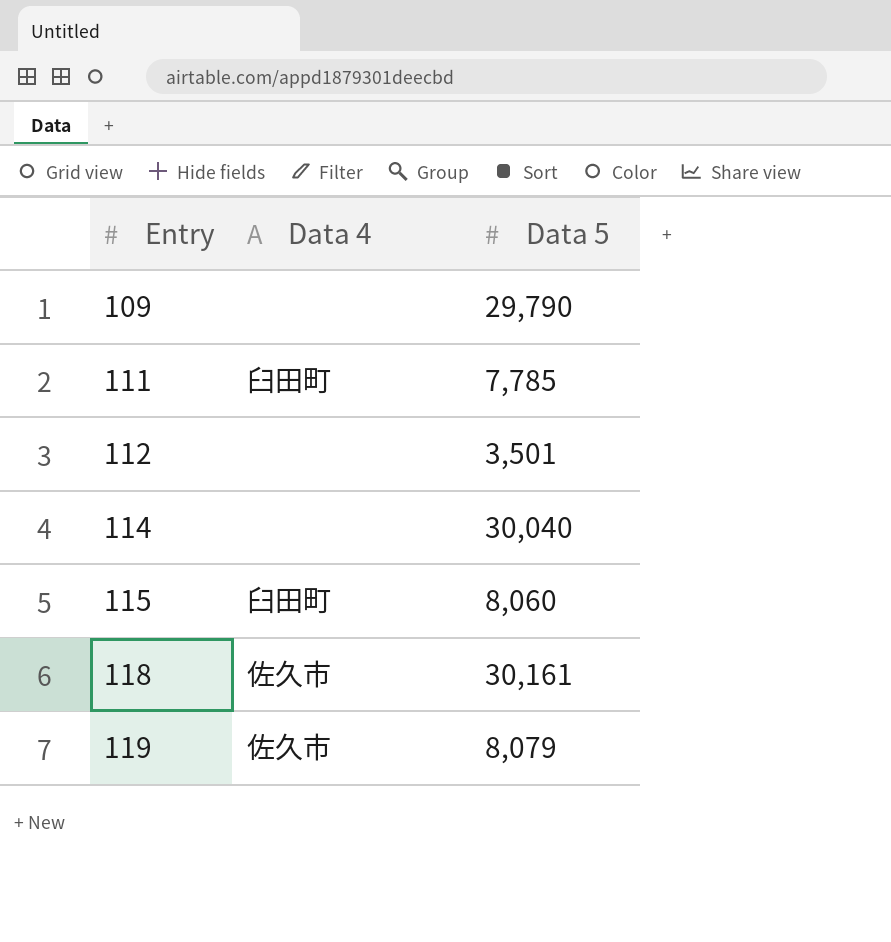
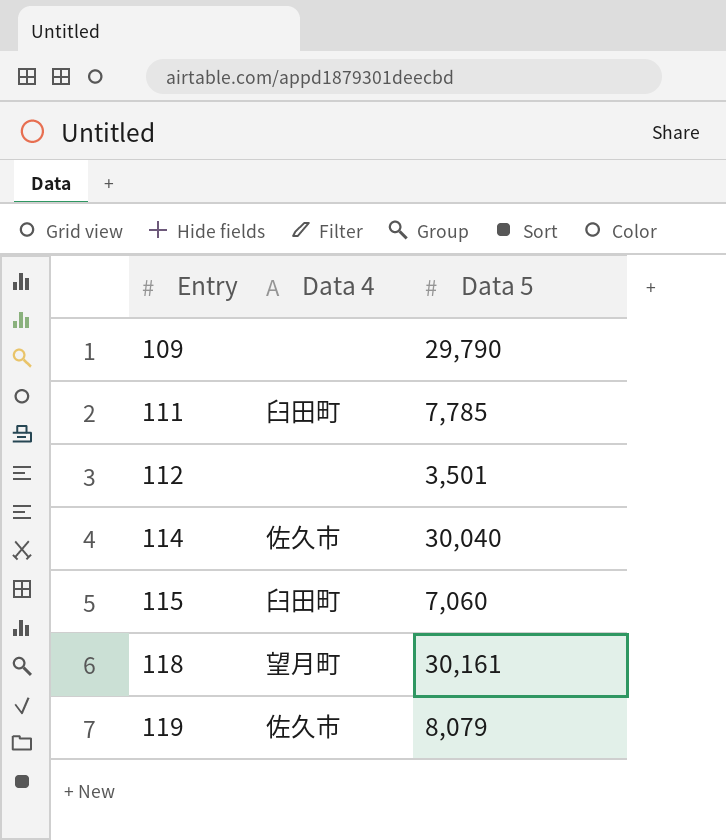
114 | Data 4: none -> 佐久市
115 | Data 5: 8,060 -> 7,060
118 | Data 4: 佐久市 -> 望月町

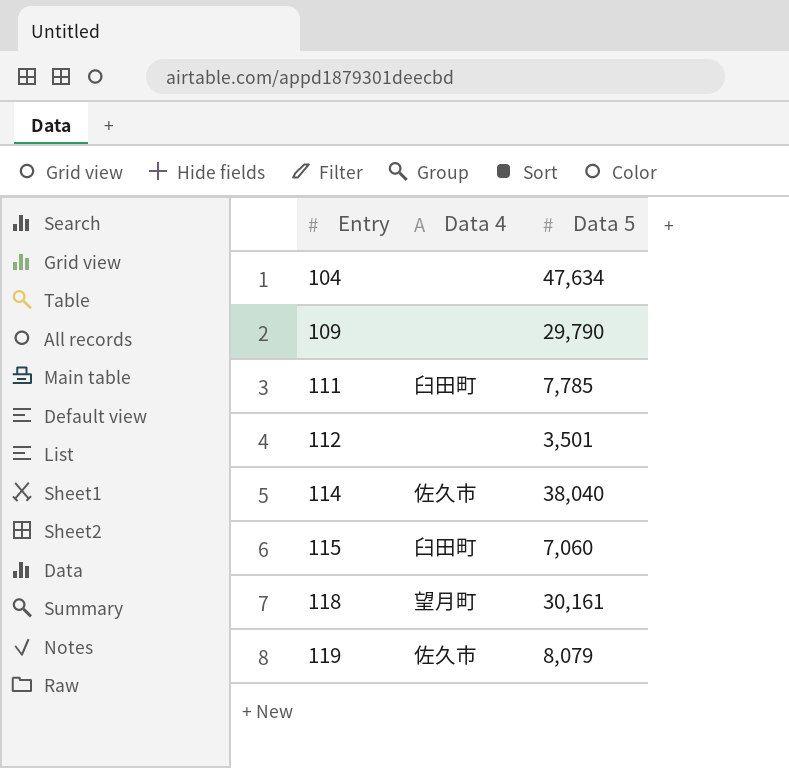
row 104: none -> none | 47,634
114 | Data 5: 30,040 -> 38,040

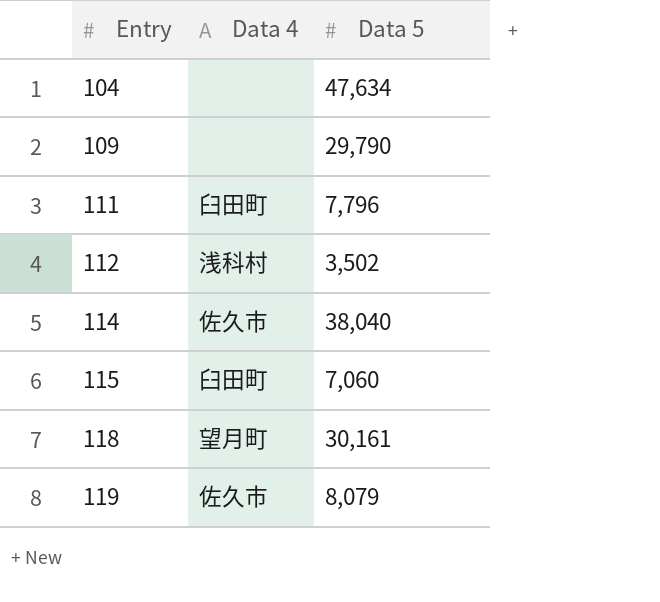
111 | Data 5: 7,785 -> 7,796
112 | Data 4: none -> 浅科村
112 | Data 5: 3,501 -> 3,502

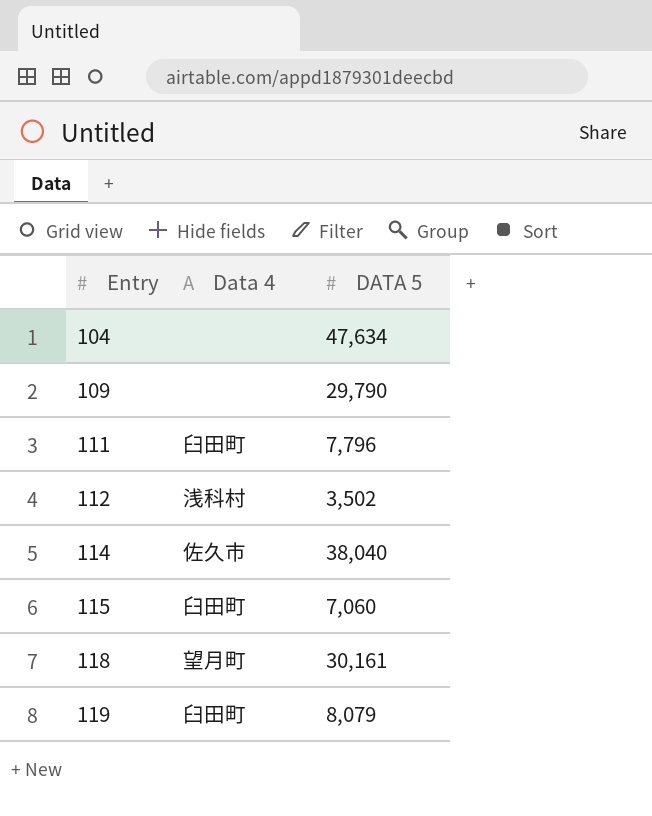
column name: Data 5 -> DATA 5
119 | Data 4: 佐久市 -> 臼田町

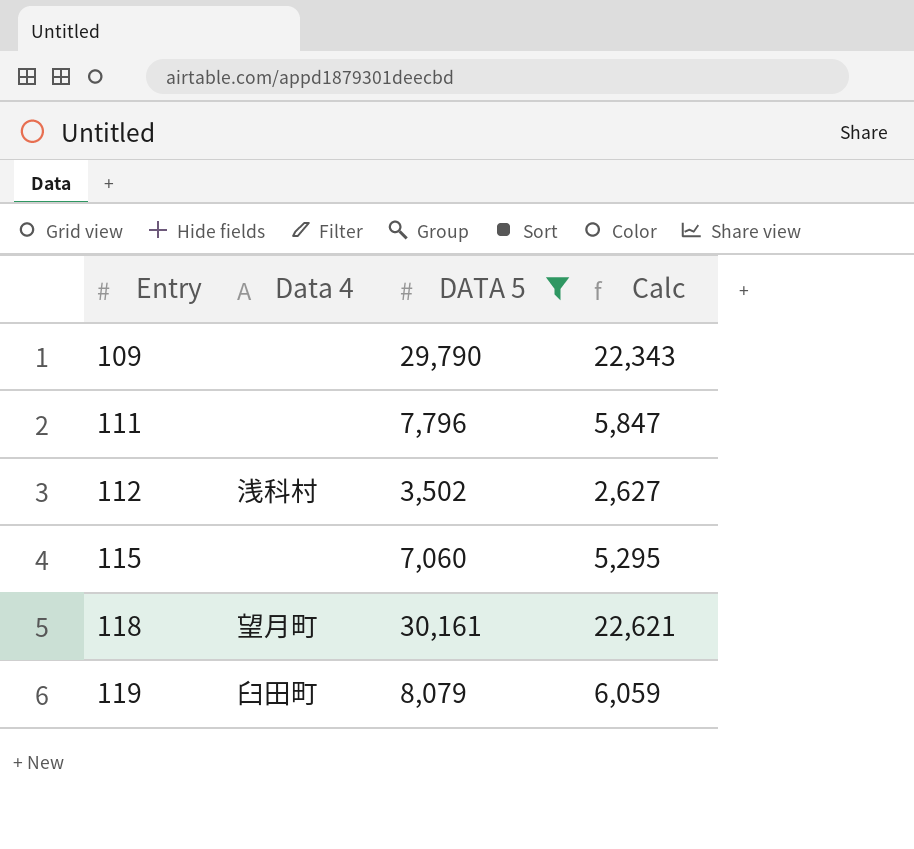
filter: none -> DATA 5 <= 30,161
column Calc | formula: none -> [DATA 5] * 0.75
111 | Data 4: 臼田町 -> none
115 | Data 4: 臼田町 -> none

